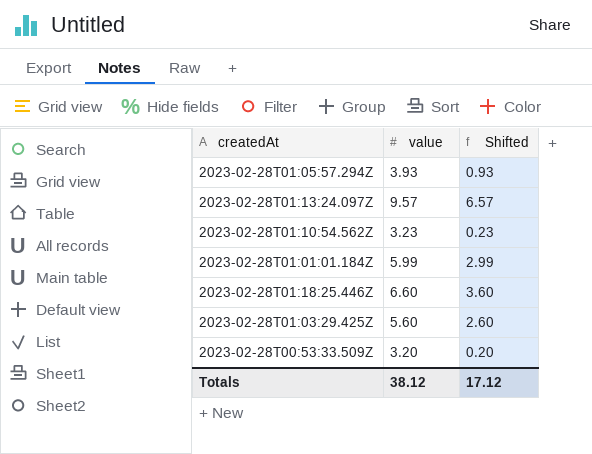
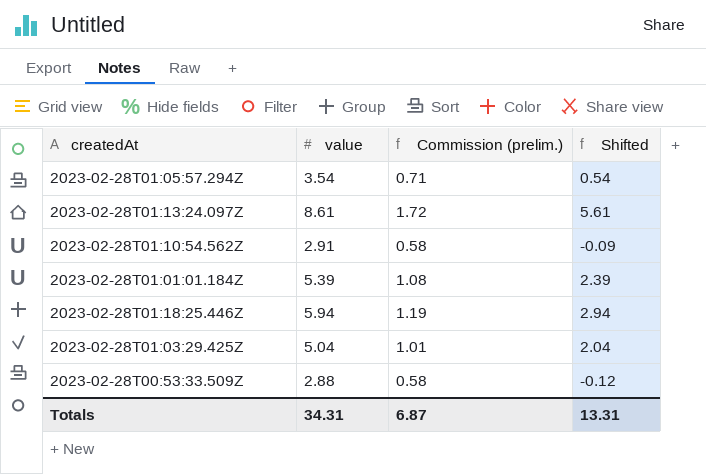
column Commission (prelim.) | formula: none -> [value] * 0.2
2023-02-28T01:05:57.294Z | value: 3.93 -> 3.54
2023-02-28T01:05:57.294Z | Shifted: 0.93 -> 0.54
2023-02-28T01:13:24.097Z | value: 9.57 -> 8.61
2023-02-28T01:13:24.097Z | Shifted: 6.57 -> 5.61
2023-02-28T01:10:54.562Z | value: 3.23 -> 2.91
2023-02-28T01:10:54.562Z | Shifted: 0.23 -> -0.09
2023-02-28T01:01:01.184Z | value: 5.99 -> 5.39
2023-02-28T01:01:01.184Z | Shifted: 2.99 -> 2.39
2023-02-28T01:18:25.446Z | value: 6.60 -> 5.94
2023-02-28T01:18:25.446Z | Shifted: 3.60 -> 2.94
2023-02-28T01:03:29.425Z | value: 5.60 -> 5.04
2023-02-28T01:03:29.425Z | Shifted: 2.60 -> 2.04
2023-02-28T00:53:33.509Z | value: 3.20 -> 2.88
2023-02-28T00:53:33.509Z | Shifted: 0.20 -> -0.12
Totals | value: 38.12 -> 34.31
Totals | Shifted: 17.12 -> 13.31

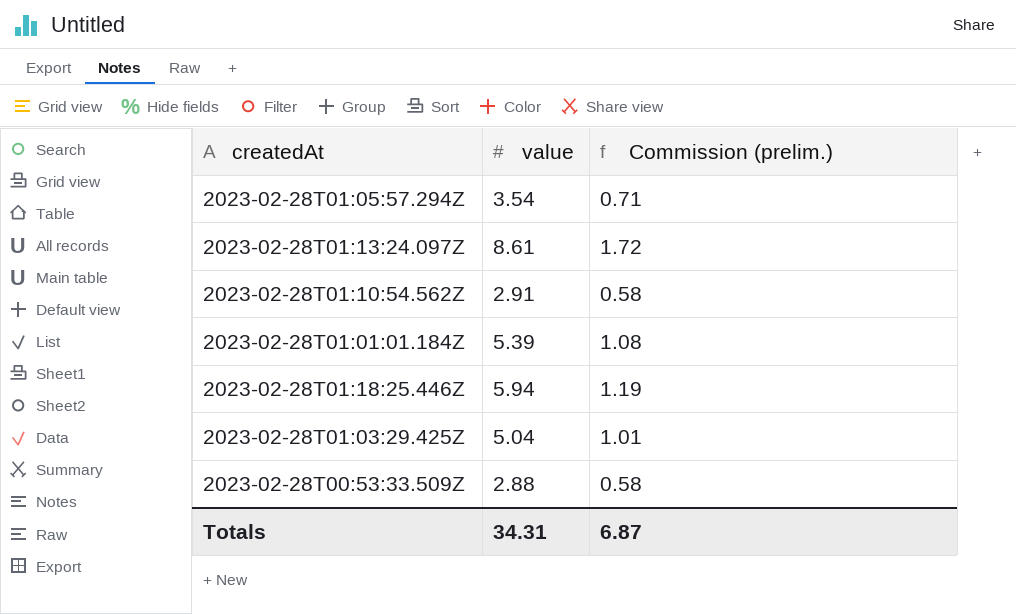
column Shifted | formula: [value] - 3 -> none

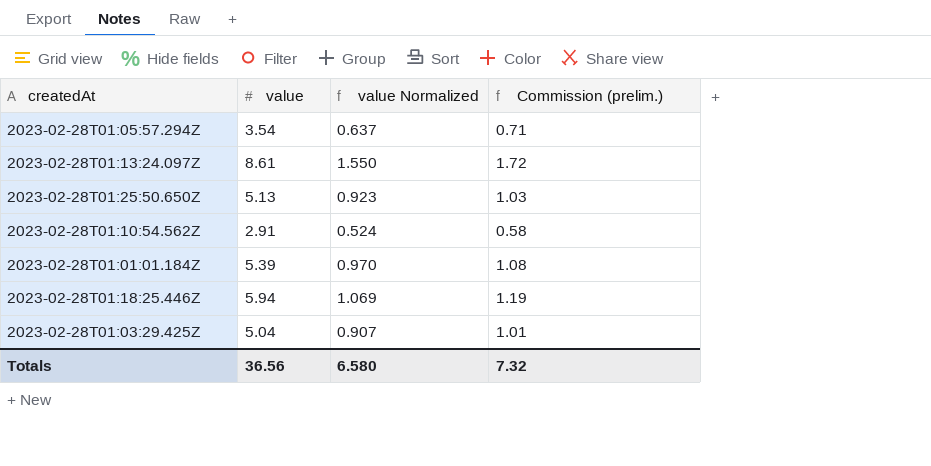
column value Normalized | formula: none -> [value] * 0.18
row 2023-02-28T00:53:33.509Z: 2.88 | 0.58 -> none
row 2023-02-28T01:25:50.650Z: none -> 5.13 | 0.923 | 1.03
Totals | value: 34.31 -> 36.56
Totals | Commission (prelim.): 6.87 -> 7.32

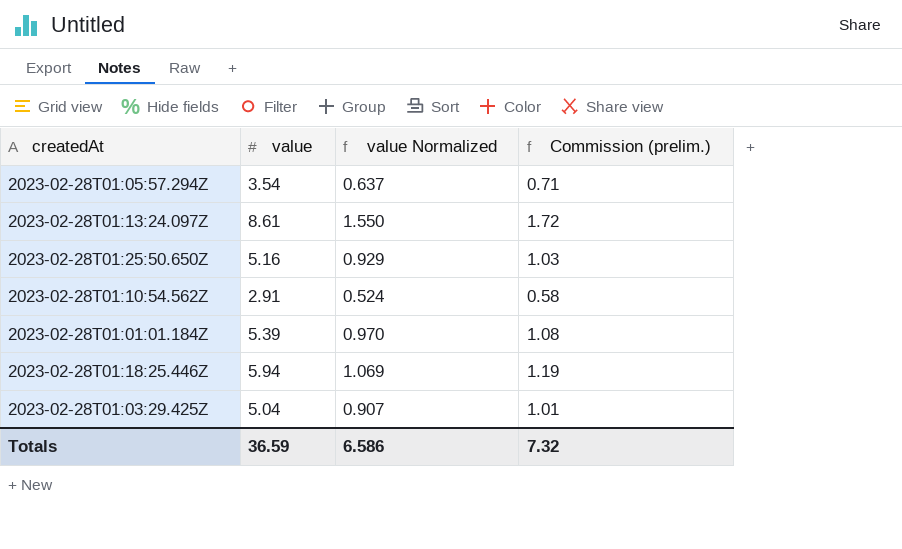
2023-02-28T01:25:50.650Z | value: 5.13 -> 5.16
2023-02-28T01:25:50.650Z | value Normalized: 0.923 -> 0.929
Totals | value: 36.56 -> 36.59
Totals | value Normalized: 6.580 -> 6.586

